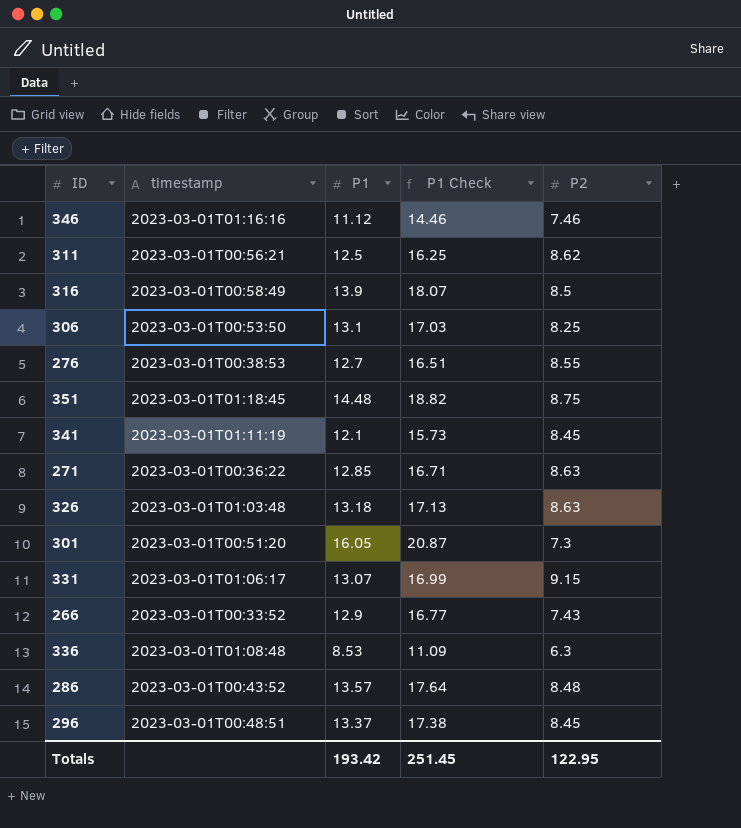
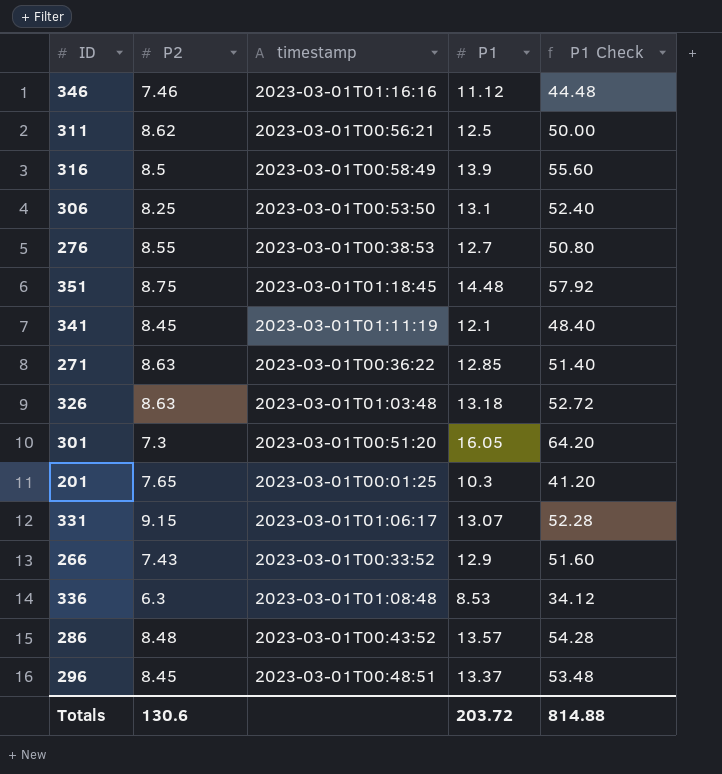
column P2 | position: 5 -> 2
column P1 Check | formula: [P1] * 1.3 -> [P1] * 4
row 201: none -> 7.65 | 2023-03-01T00:01:25 | 10.3 | 41.20
Totals | P2: 122.95 -> 130.6
Totals | P1: 193.42 -> 203.72
Totals | P1 Check: 251.45 -> 814.88

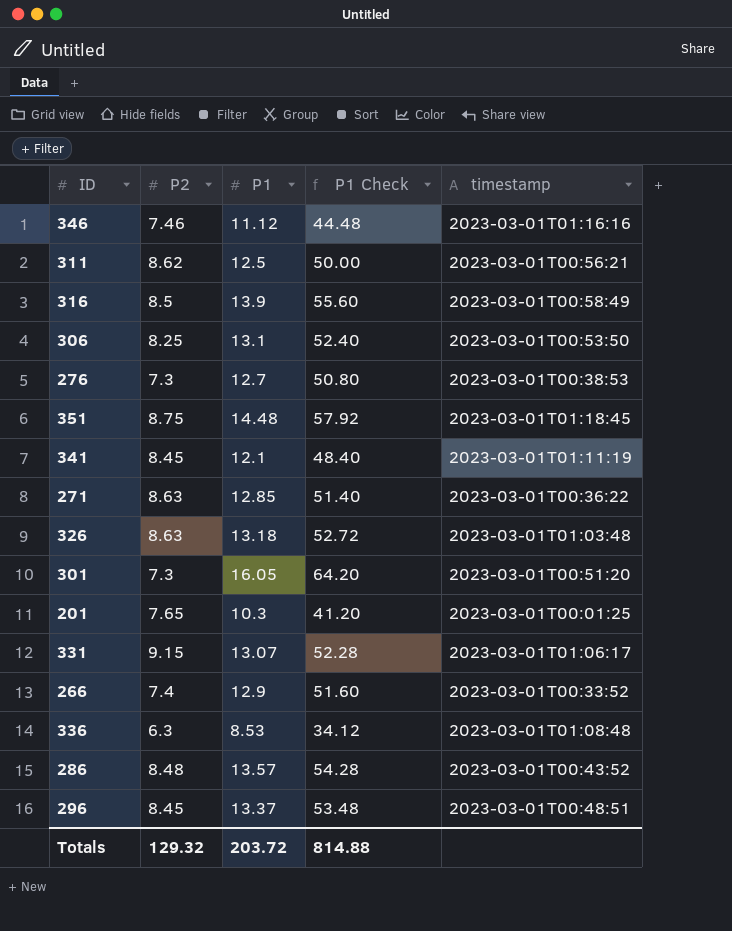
column timestamp | position: 3 -> 5
276 | P2: 8.55 -> 7.3
266 | P2: 7.43 -> 7.4
Totals | P2: 130.6 -> 129.32

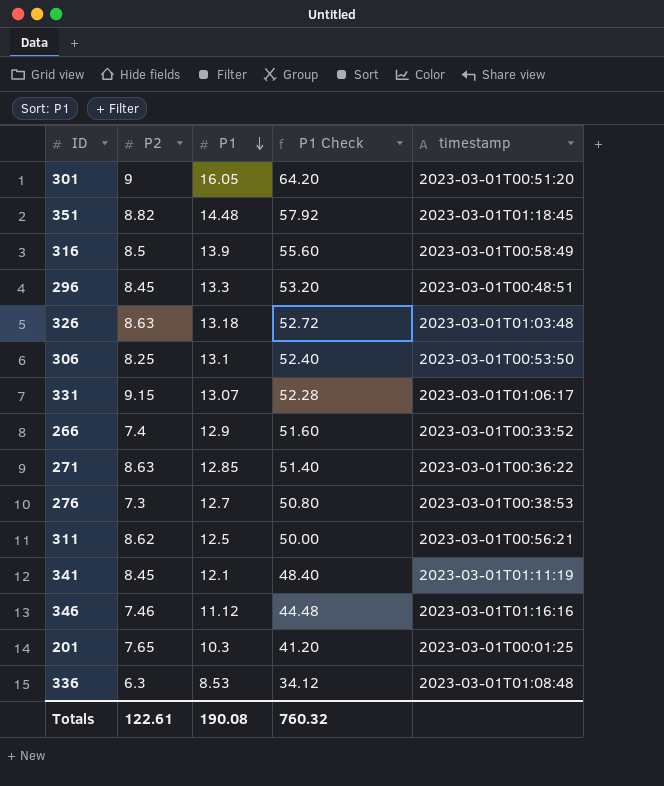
row order: none -> P1 descending
row 286: 8.48 | 13.57 | 54.28 | 2023-03-01T00:43:52 -> none
301 | P2: 7.3 -> 9
351 | P2: 8.75 -> 8.82
296 | P1: 13.37 -> 13.3
296 | P1 Check: 53.48 -> 53.20
Totals | P2: 129.32 -> 122.61
Totals | P1: 203.72 -> 190.08
Totals | P1 Check: 814.88 -> 760.32

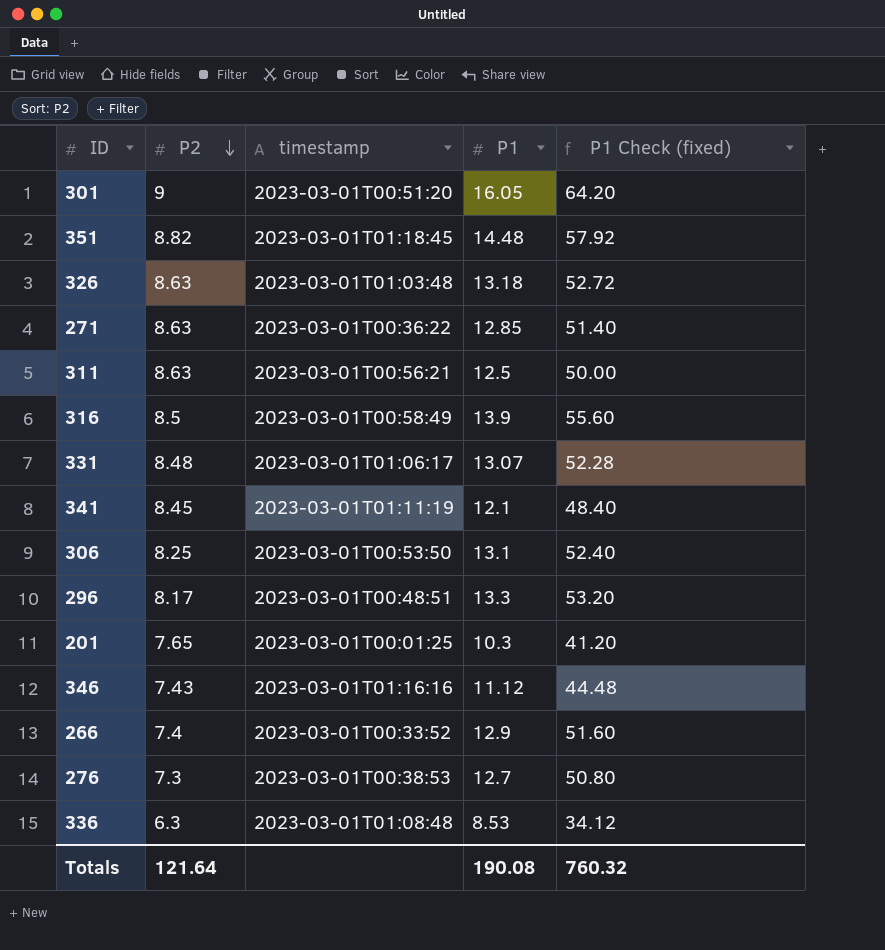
row order: P1 descending -> P2 descending
column timestamp | position: 5 -> 3
column name: P1 Check -> P1 Check (fixed)
311 | P2: 8.62 -> 8.63
331 | P2: 9.15 -> 8.48
296 | P2: 8.45 -> 8.17
346 | P2: 7.46 -> 7.43
Totals | P2: 122.61 -> 121.64

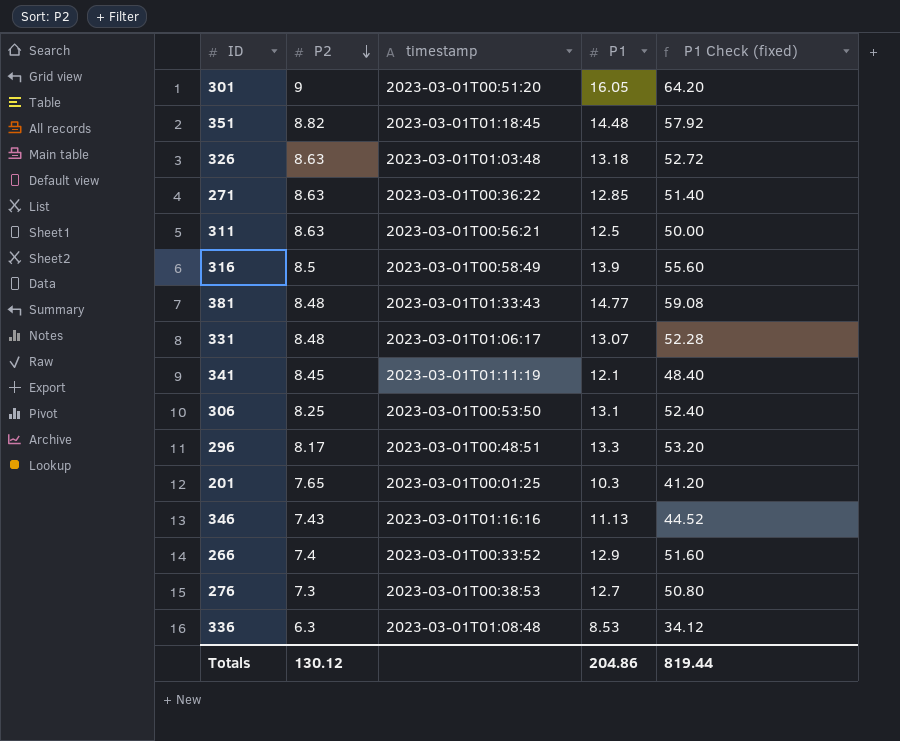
row 381: none -> 8.48 | 2023-03-01T01:33:43 | 14.77 | 59.08
346 | P1: 11.12 -> 11.13
346 | P1 Check (fixed): 44.48 -> 44.52
Totals | P2: 121.64 -> 130.12
Totals | P1: 190.08 -> 204.86
Totals | P1 Check (fixed): 760.32 -> 819.44

